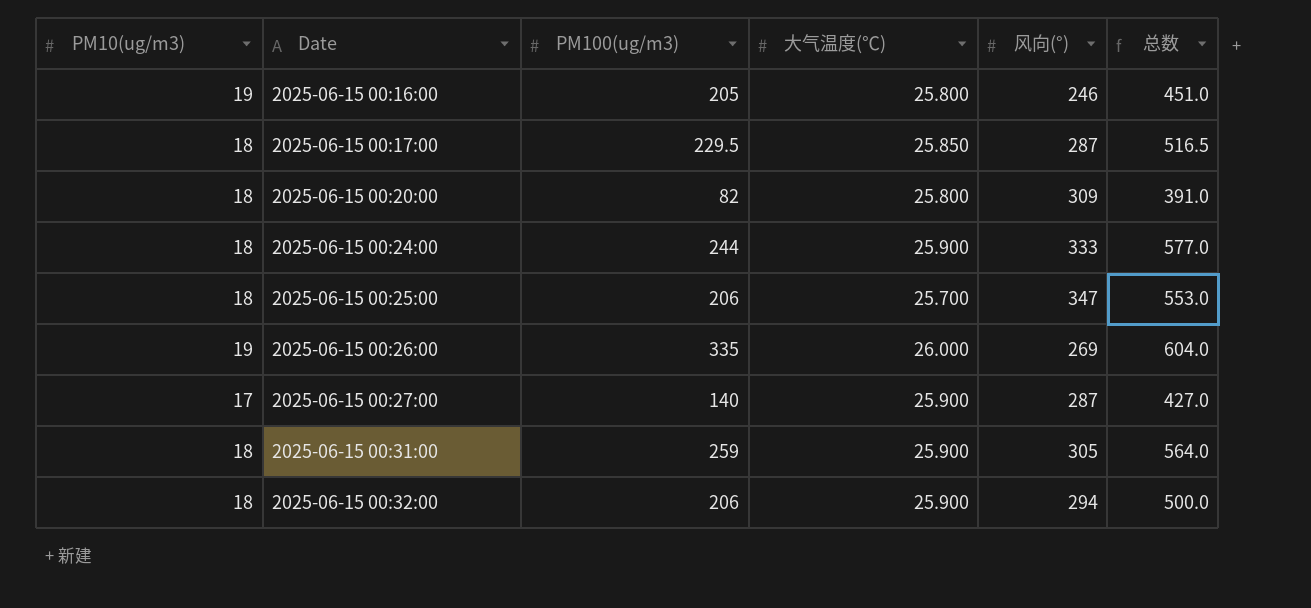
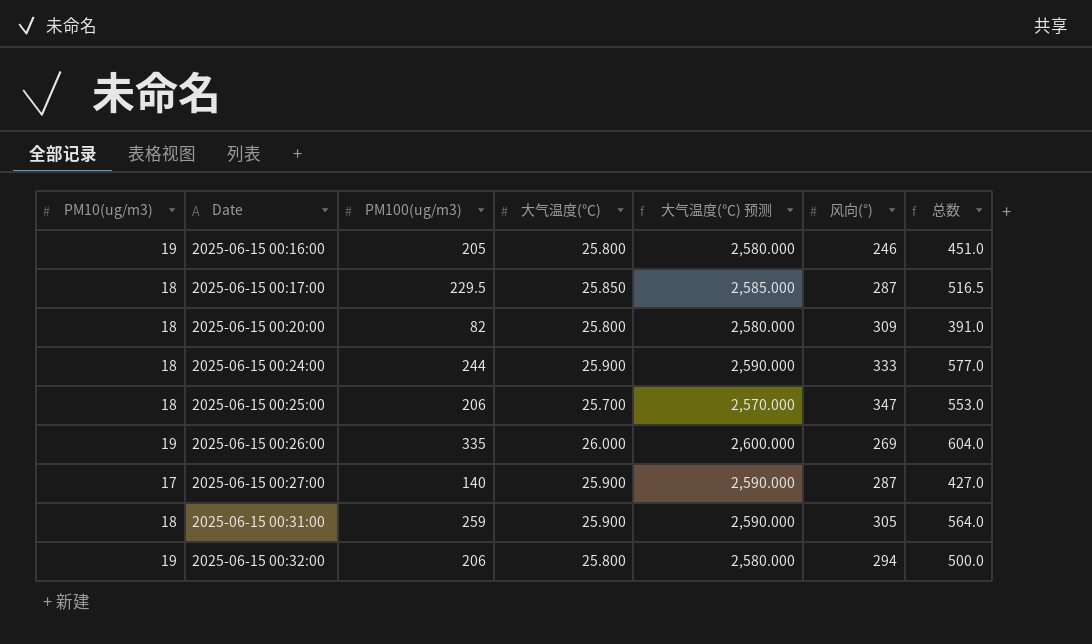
column 大气温度(℃) 预测 | formula: none -> [大气温度(℃)] * 100
2025-06-15 00:32:00 | PM10(ug/m3): 18 -> 19
2025-06-15 00:32:00 | 大气温度(℃): 25.900 -> 25.800

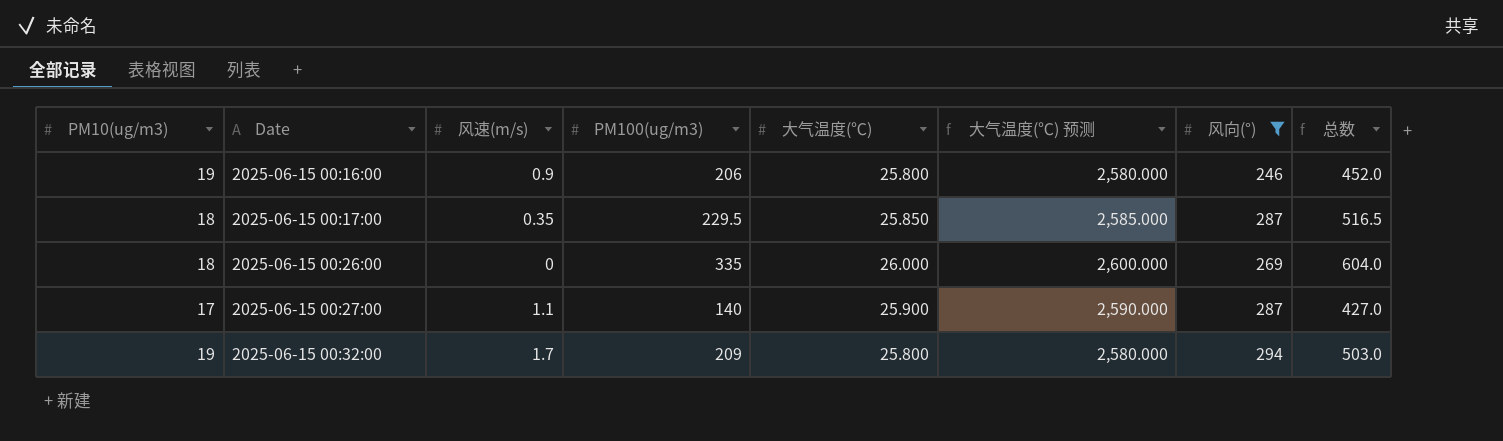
filter: none -> 风向(°) <= 294
column 风速(m/s) | position: none -> 3
2025-06-15 00:16:00 | PM100(ug/m3): 205 -> 206
2025-06-15 00:16:00 | 总数: 451.0 -> 452.0
2025-06-15 00:26:00 | PM10(ug/m3): 19 -> 18
2025-06-15 00:32:00 | PM100(ug/m3): 206 -> 209
2025-06-15 00:32:00 | 总数: 500.0 -> 503.0

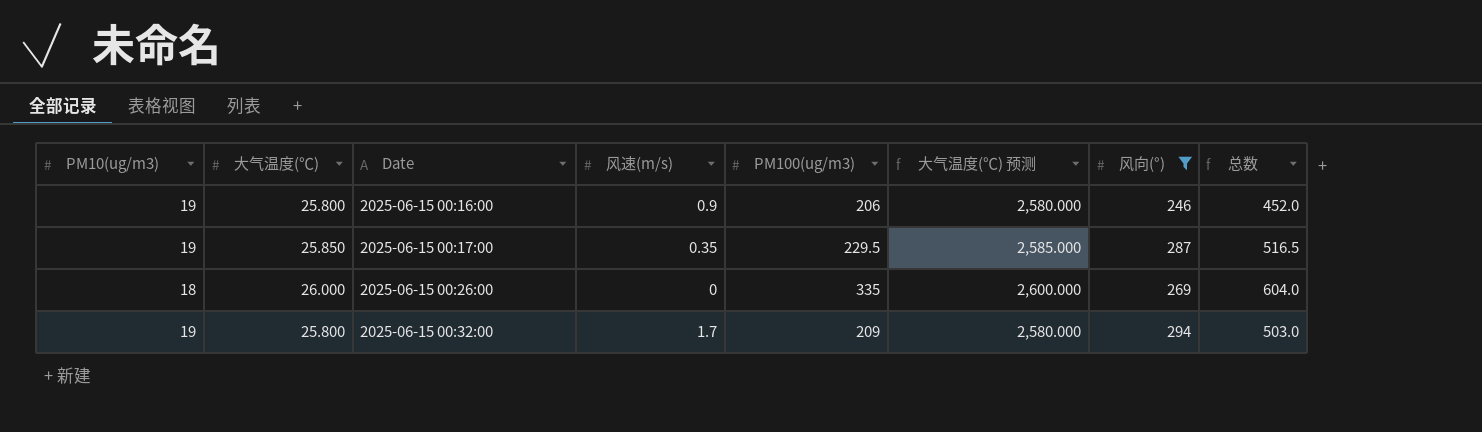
column 大气温度(℃) | position: 5 -> 2
row 2025-06-15 00:27:00: 17 | 1.1 | 140 | 25.900 | 2,590.000 | 287 | 427.0 -> none
2025-06-15 00:17:00 | PM10(ug/m3): 18 -> 19

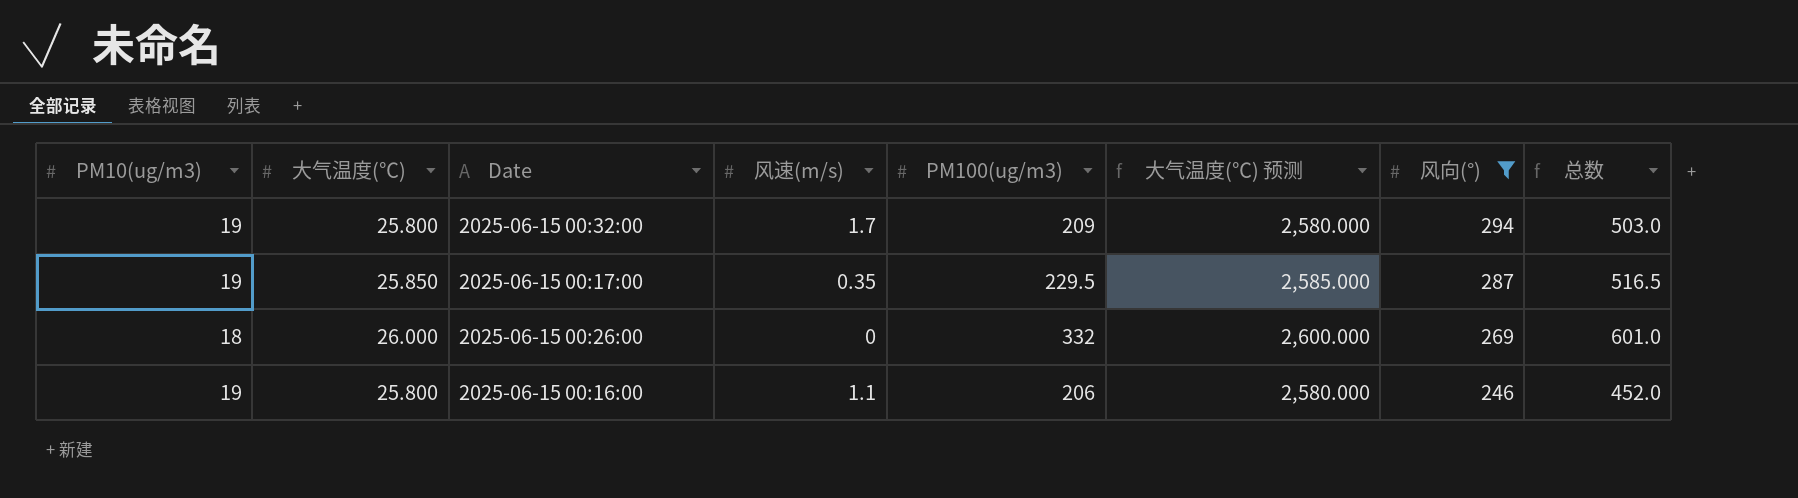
row order: Date ascending -> 风向(°) descending
2025-06-15 00:26:00 | PM100(ug/m3): 335 -> 332
2025-06-15 00:26:00 | 总数: 604.0 -> 601.0
2025-06-15 00:16:00 | 风速(m/s): 0.9 -> 1.1

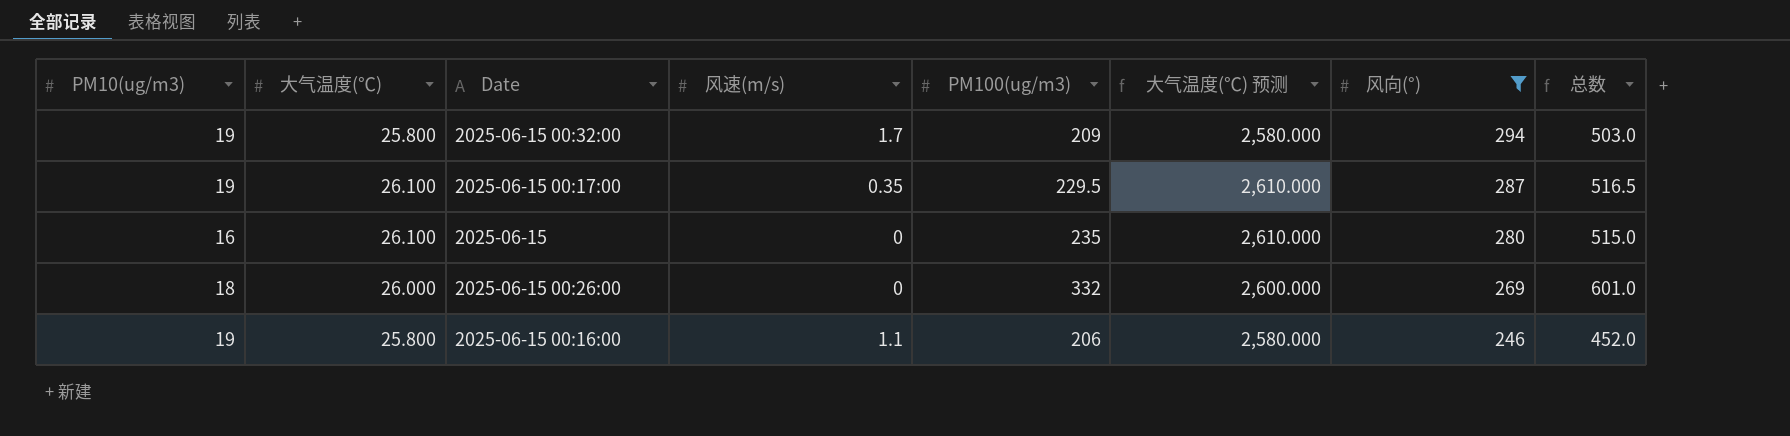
2025-06-15 00:17:00 | 大气温度(℃): 25.850 -> 26.100
2025-06-15 00:17:00 | 大气温度(℃) 预测: 2,585.000 -> 2,610.000
row 2025-06-15: none -> 16 | 26.100 | 0 | 235 | 2,610.000 | 280 | 515.0

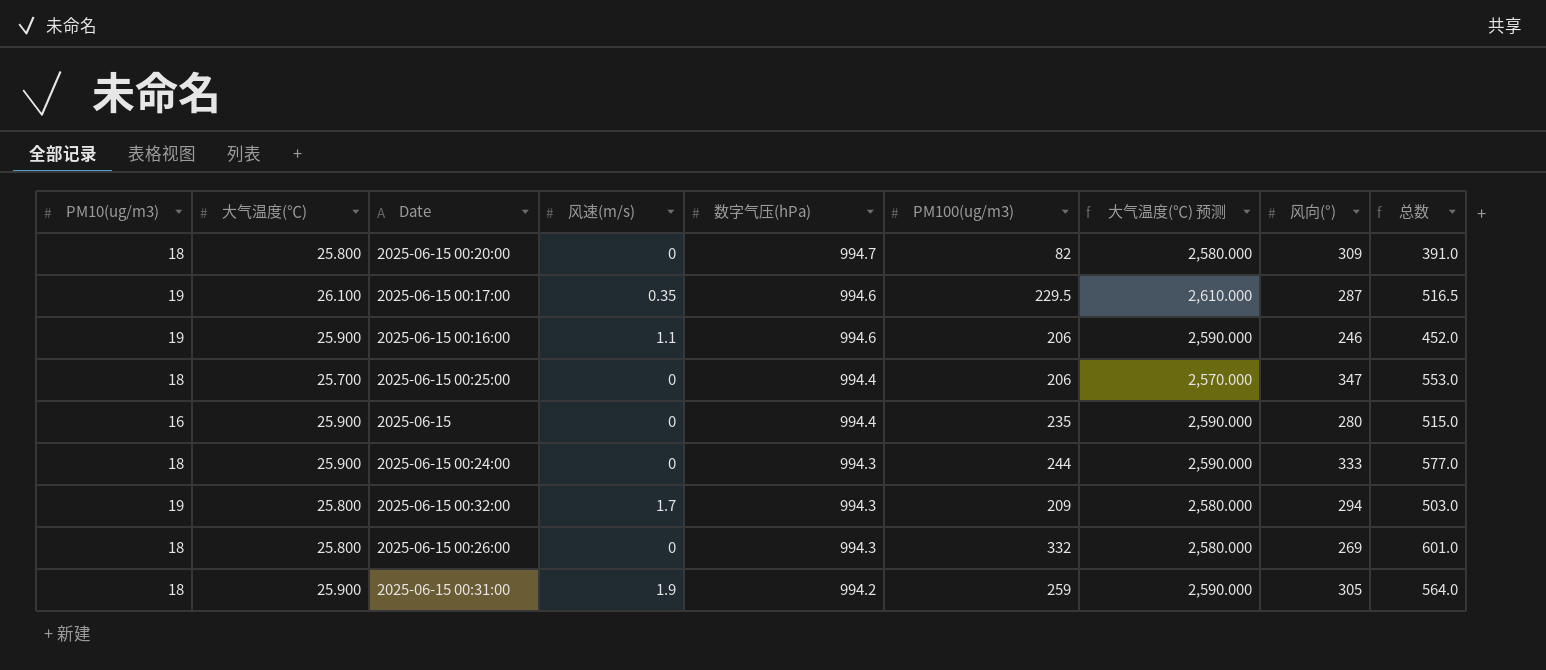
filter: 风向(°) <= 294 -> none
row order: 风向(°) descending -> 数字气压(hPa) descending
column 数字气压(hPa) | position: none -> 5
2025-06-15 00:16:00 | 大气温度(℃): 25.800 -> 25.900
2025-06-15 00:16:00 | 大气温度(℃) 预测: 2,580.000 -> 2,590.000
2025-06-15 | 大气温度(℃): 26.100 -> 25.900
2025-06-15 | 大气温度(℃) 预测: 2,610.000 -> 2,590.000
2025-06-15 00:26:00 | 大气温度(℃): 26.000 -> 25.800
2025-06-15 00:26:00 | 大气温度(℃) 预测: 2,600.000 -> 2,580.000

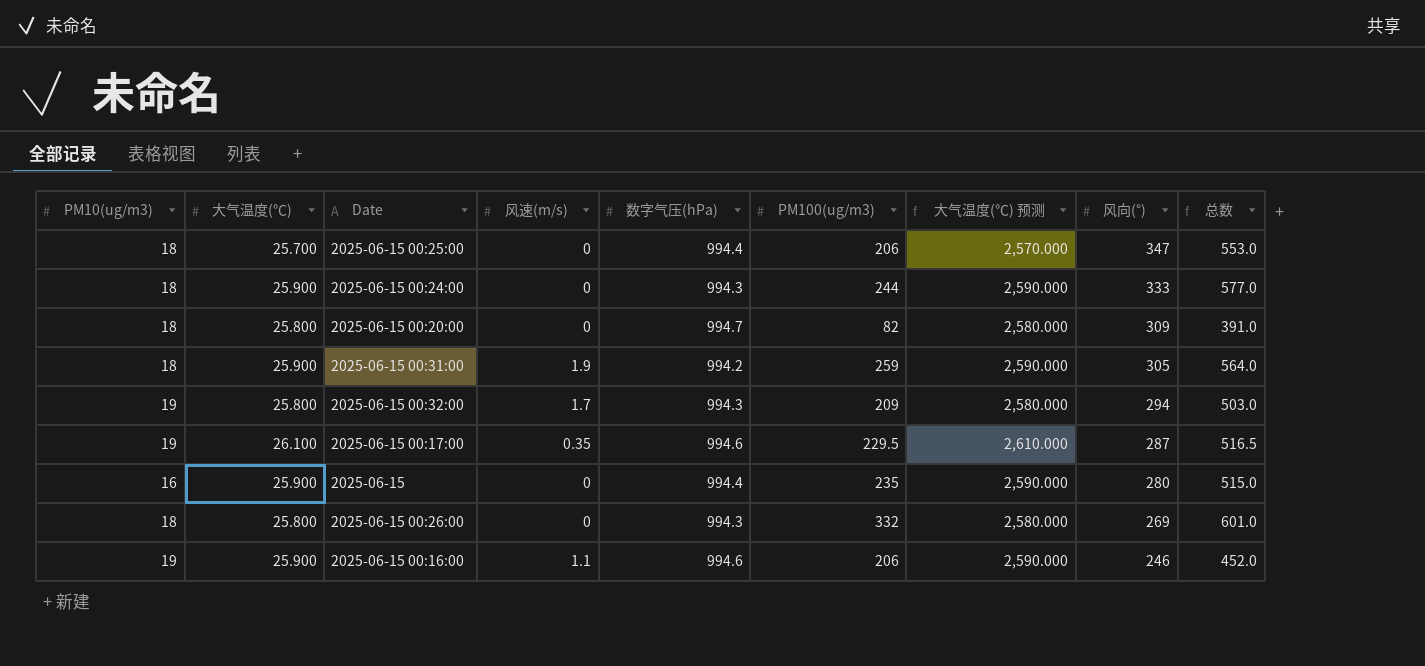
row order: 数字气压(hPa) descending -> 风向(°) descending

